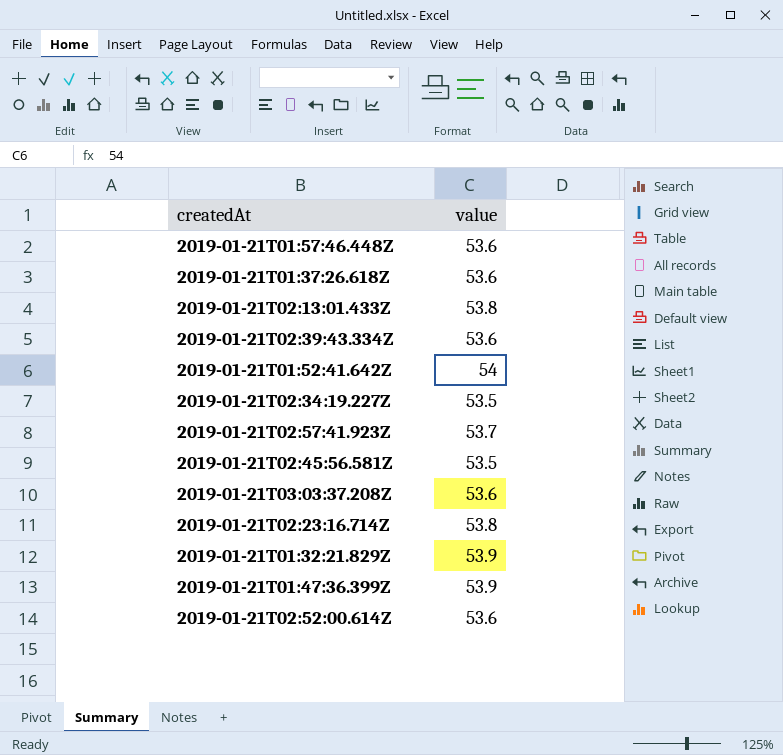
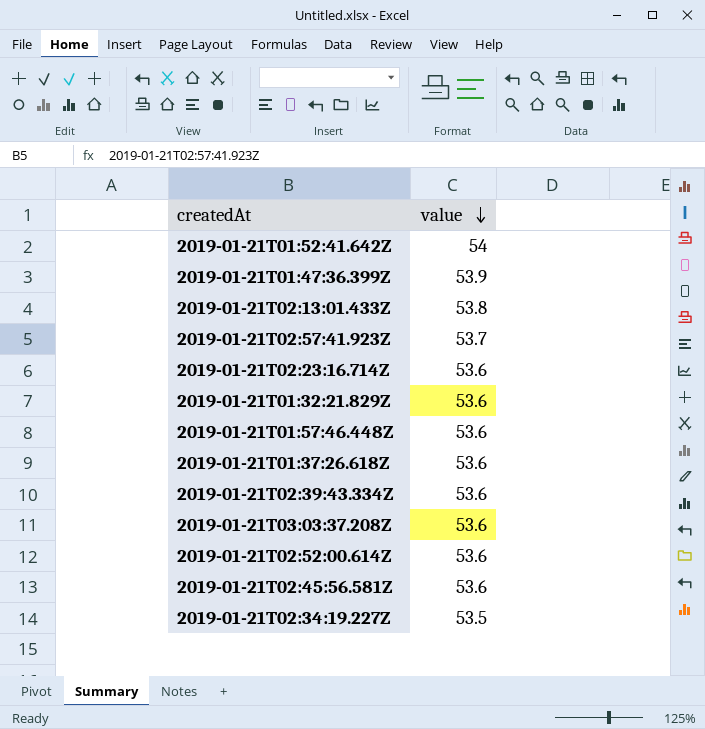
row order: none -> value descending
2019-01-21T02:23:16.714Z | value: 53.8 -> 53.6
2019-01-21T01:32:21.829Z | value: 53.9 -> 53.6
2019-01-21T02:45:56.581Z | value: 53.5 -> 53.6

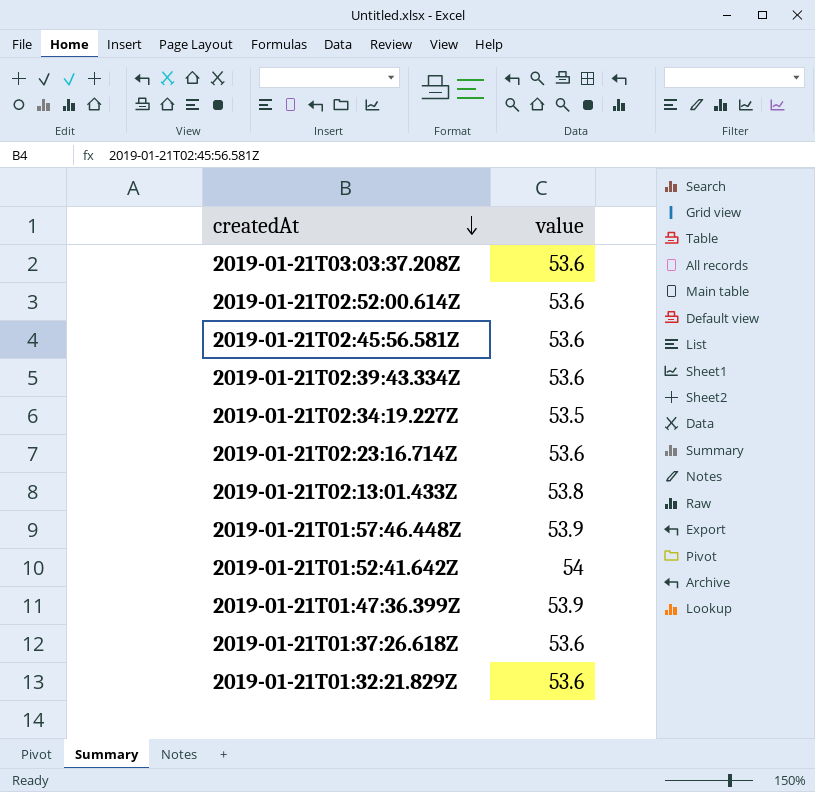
row order: value descending -> createdAt descending
row 2019-01-21T02:57:41.923Z: 53.7 -> none
2019-01-21T01:57:46.448Z | value: 53.6 -> 53.9

